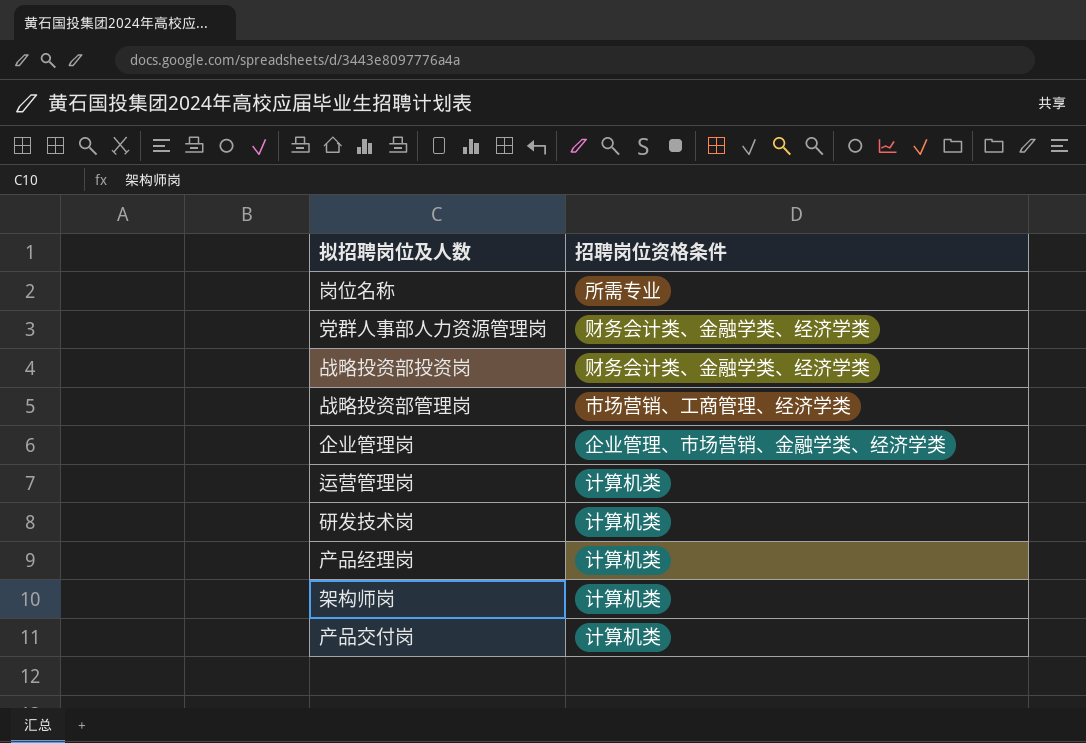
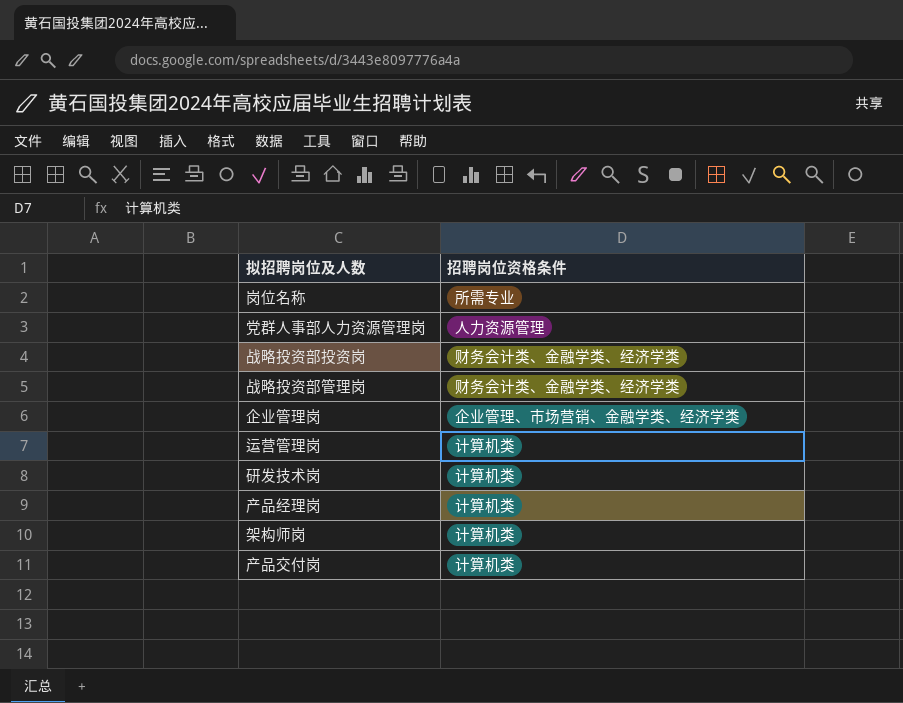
党群人事部人力资源管理岗 | 招聘岗位资格条件: 财务会计类、金融学类、经济学类 -> 人力资源管理
战略投资部管理岗 | 招聘岗位资格条件: 市场营销、工商管理、经济学类 -> 财务会计类、金融学类、经济学类

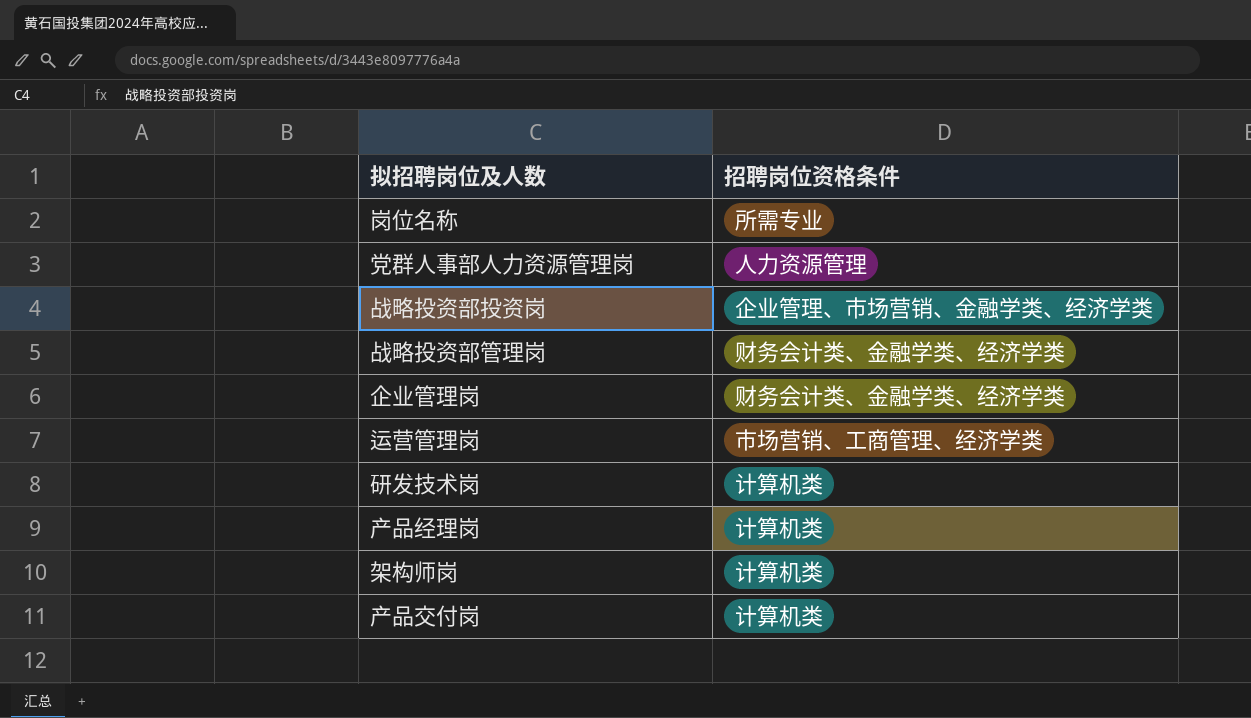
战略投资部投资岗 | 招聘岗位资格条件: 财务会计类、金融学类、经济学类 -> 企业管理、市场营销、金融学类、经济学类
企业管理岗 | 招聘岗位资格条件: 企业管理、市场营销、金融学类、经济学类 -> 财务会计类、金融学类、经济学类
运营管理岗 | 招聘岗位资格条件: 计算机类 -> 市场营销、工商管理、经济学类

